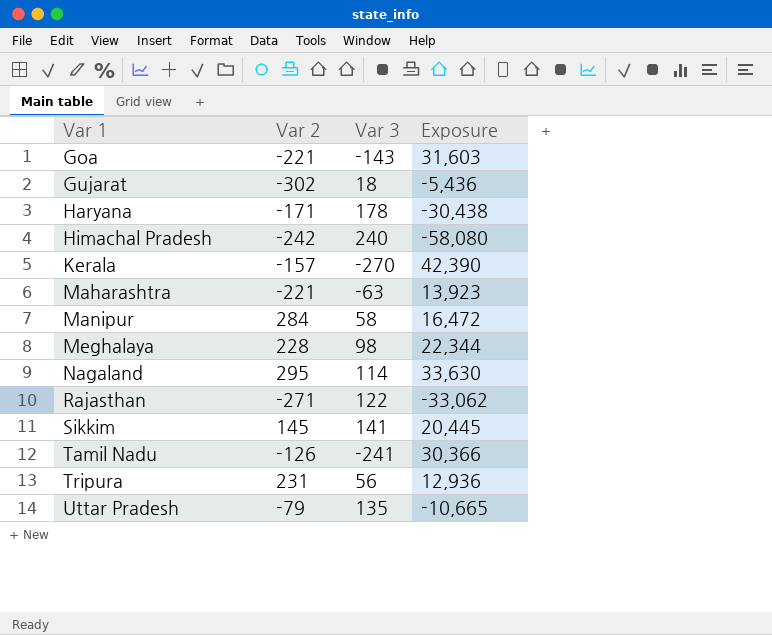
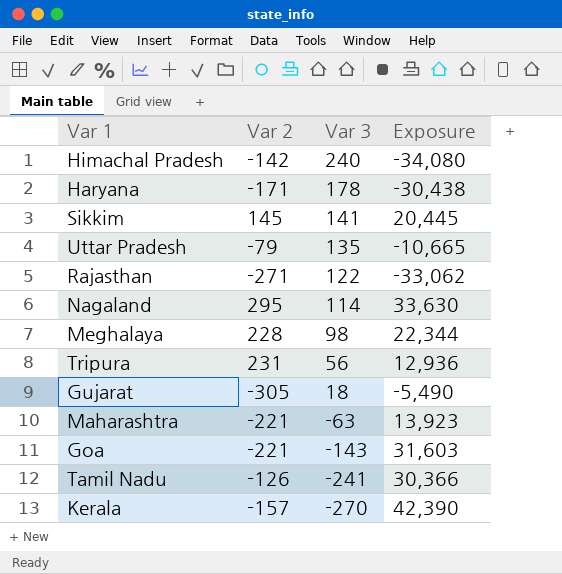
row order: Var 1 ascending -> Var 3 descending
row Manipur: 284 | 58 | 16,472 -> none
Himachal Pradesh | Var 2: -242 -> -142
Himachal Pradesh | Exposure: -58,080 -> -34,080
Gujarat | Var 2: -302 -> -305
Gujarat | Exposure: -5,436 -> -5,490

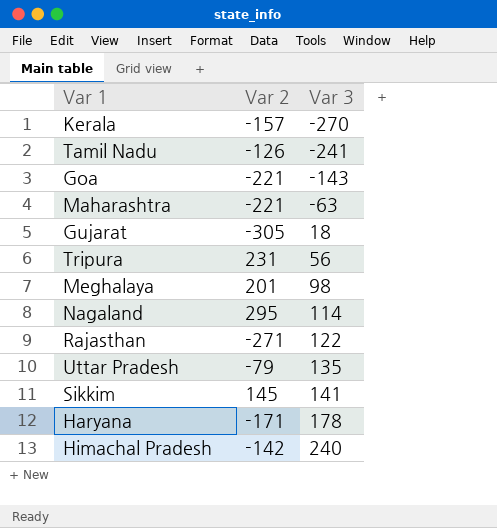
row order: Var 3 descending -> Var 3 ascending
column Exposure | formula: [Var 2] * [Var 3] -> none
Meghalaya | Var 2: 228 -> 201

